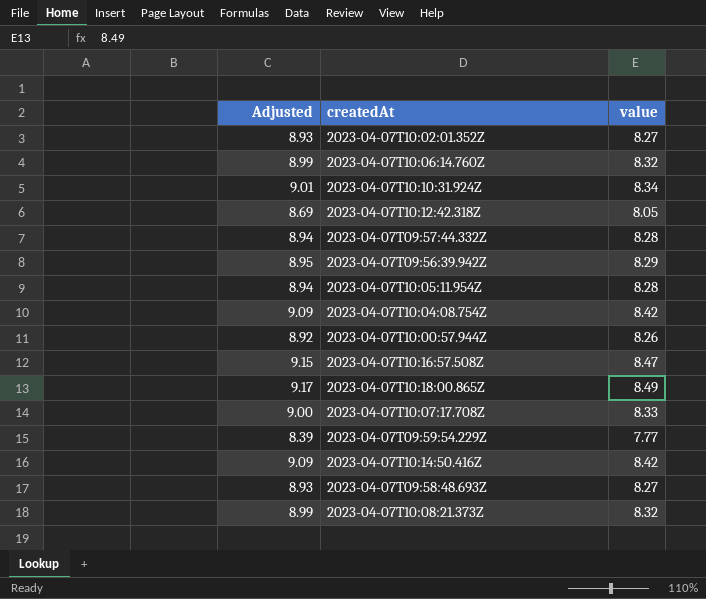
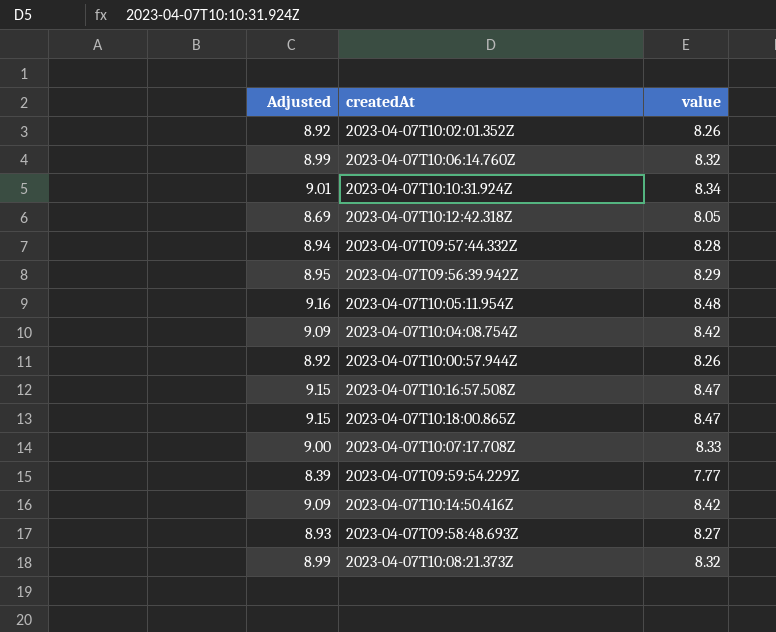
2023-04-07T10:02:01.352Z | Adjusted: 8.93 -> 8.92
2023-04-07T10:02:01.352Z | value: 8.27 -> 8.26
2023-04-07T10:05:11.954Z | Adjusted: 8.94 -> 9.16
2023-04-07T10:05:11.954Z | value: 8.28 -> 8.48
2023-04-07T10:18:00.865Z | Adjusted: 9.17 -> 9.15
2023-04-07T10:18:00.865Z | value: 8.49 -> 8.47

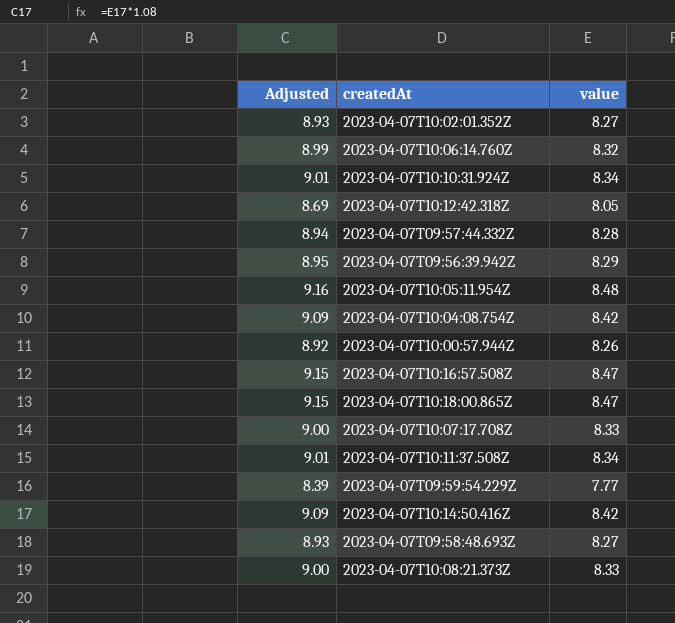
2023-04-07T10:02:01.352Z | Adjusted: 8.92 -> 8.93
2023-04-07T10:02:01.352Z | value: 8.26 -> 8.27
row 2023-04-07T10:11:37.508Z: none -> 9.01 | 8.34
2023-04-07T10:08:21.373Z | Adjusted: 8.99 -> 9.00
2023-04-07T10:08:21.373Z | value: 8.32 -> 8.33

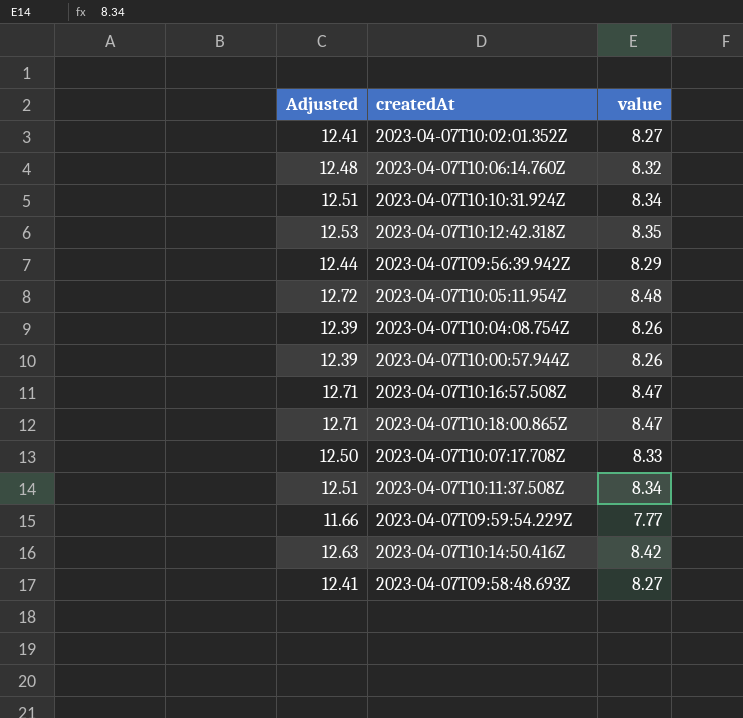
column Adjusted | formula: [value] * 1.08 -> [value] * 1.5
row 2023-04-07T09:57:44.332Z: 8.94 | 8.28 -> none
row 2023-04-07T10:08:21.373Z: 9.00 | 8.33 -> none
2023-04-07T10:12:42.318Z | value: 8.05 -> 8.35
2023-04-07T10:04:08.754Z | value: 8.42 -> 8.26

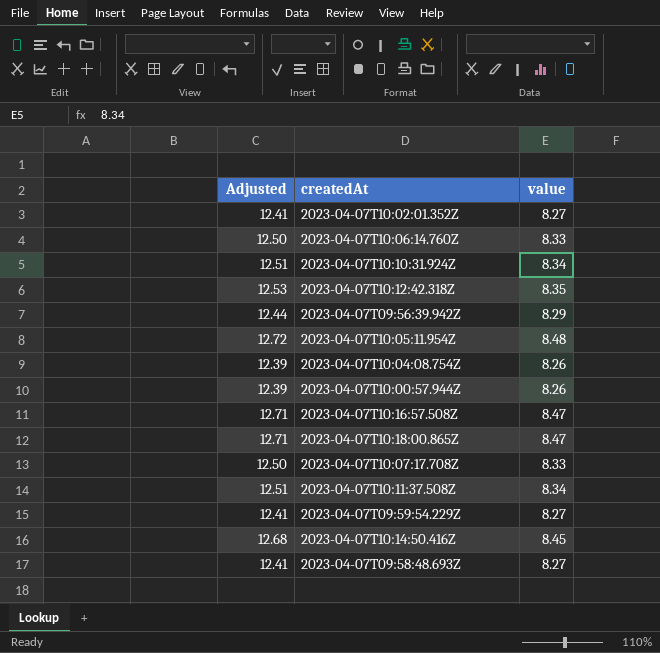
2023-04-07T10:06:14.760Z | Adjusted: 12.48 -> 12.50
2023-04-07T10:06:14.760Z | value: 8.32 -> 8.33
2023-04-07T09:59:54.229Z | Adjusted: 11.66 -> 12.41
2023-04-07T09:59:54.229Z | value: 7.77 -> 8.27
2023-04-07T10:14:50.416Z | Adjusted: 12.63 -> 12.68
2023-04-07T10:14:50.416Z | value: 8.42 -> 8.45

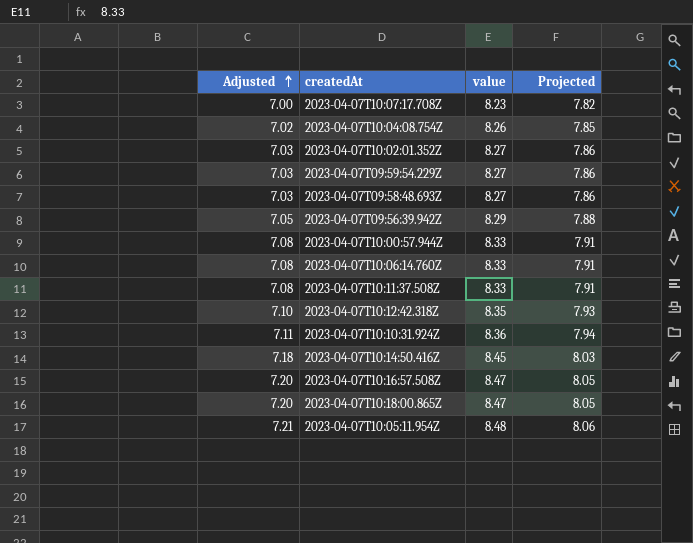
row order: none -> Adjusted ascending
column Adjusted | formula: [value] * 1.5 -> [value] * 0.85
column Projected | formula: none -> [value] * 0.95
2023-04-07T10:07:17.708Z | value: 8.33 -> 8.23
2023-04-07T10:00:57.944Z | value: 8.26 -> 8.33
2023-04-07T10:11:37.508Z | value: 8.34 -> 8.33
2023-04-07T10:10:31.924Z | value: 8.34 -> 8.36

